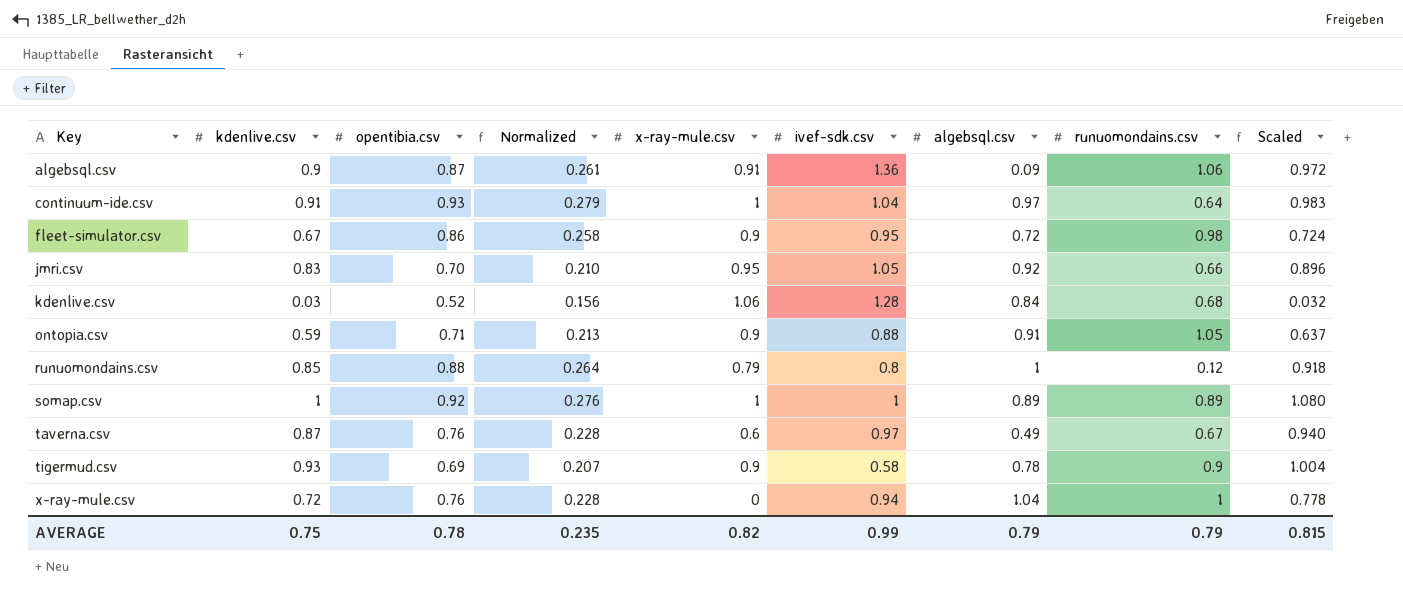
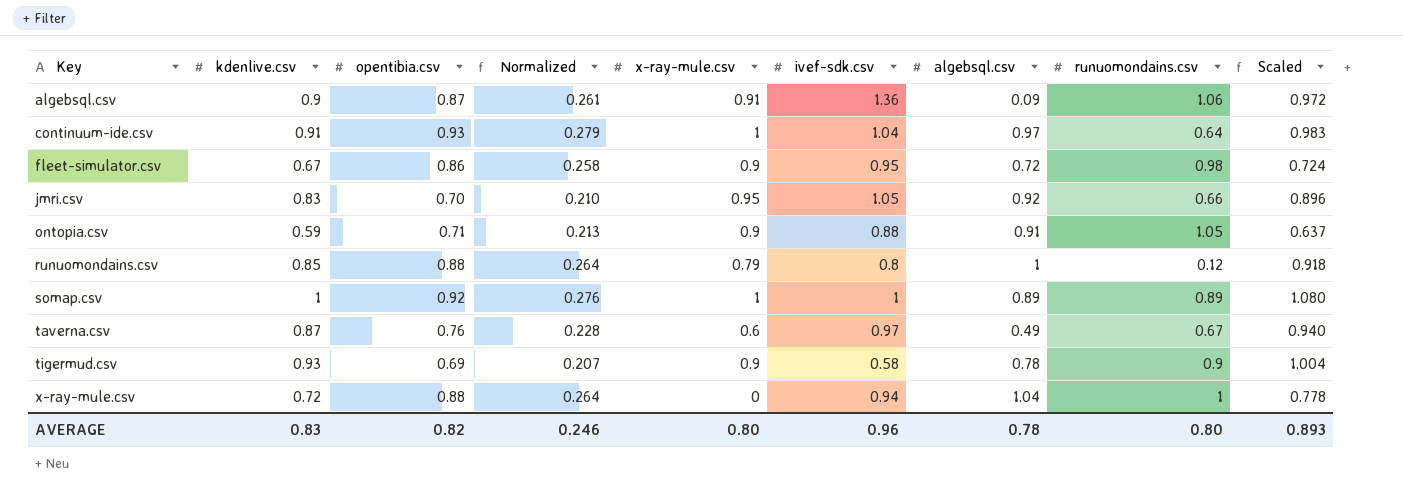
row kdenlive.csv: 0.03 | 0.52 | 0.156 | 1.06 | 1.28 | 0.84 | 0.68 | 0.032 -> none
x-ray-mule.csv | opentibia.csv: 0.76 -> 0.88
x-ray-mule.csv | Normalized: 0.228 -> 0.264
AVERAGE | kdenlive.csv: 0.75 -> 0.83
AVERAGE | opentibia.csv: 0.78 -> 0.82
AVERAGE | Normalized: 0.235 -> 0.246
AVERAGE | x-ray-mule.csv: 0.82 -> 0.80
AVERAGE | ivef-sdk.csv: 0.99 -> 0.96
AVERAGE | algebsql.csv: 0.79 -> 0.78
AVERAGE | runuomondains.csv: 0.79 -> 0.80
AVERAGE | Scaled: 0.815 -> 0.893

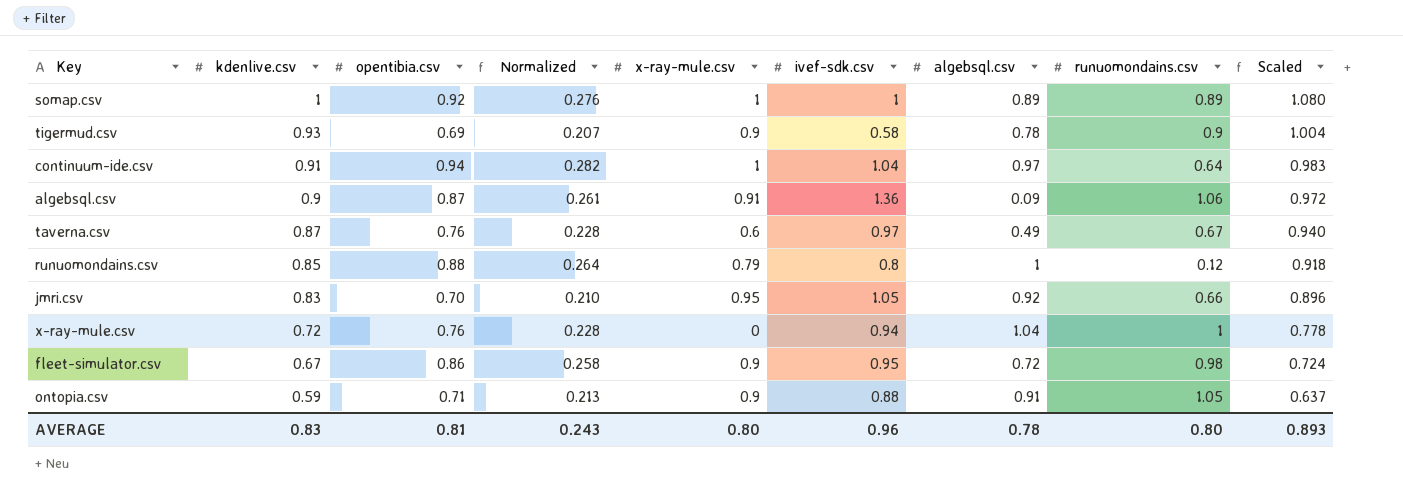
row order: Key ascending -> kdenlive.csv descending
continuum-ide.csv | opentibia.csv: 0.93 -> 0.94
continuum-ide.csv | Normalized: 0.279 -> 0.282
x-ray-mule.csv | opentibia.csv: 0.88 -> 0.76
x-ray-mule.csv | Normalized: 0.264 -> 0.228
AVERAGE | opentibia.csv: 0.82 -> 0.81
AVERAGE | Normalized: 0.246 -> 0.243

